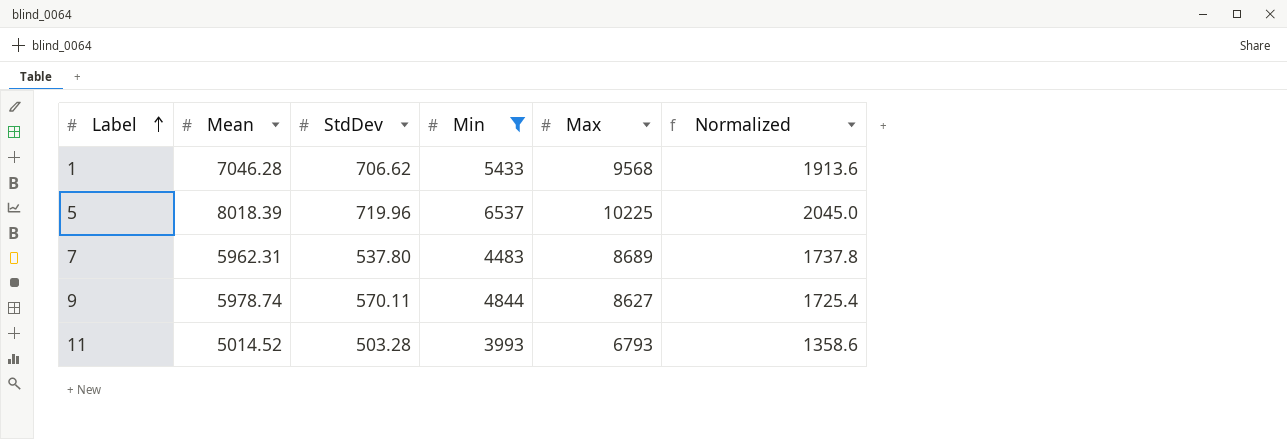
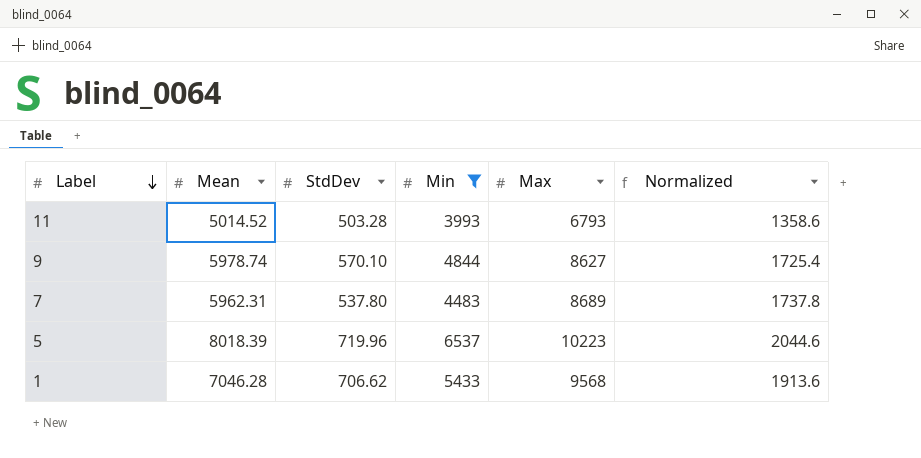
row order: Label ascending -> Label descending
9 | StdDev: 570.11 -> 570.10
5 | Max: 10225 -> 10223
5 | Normalized: 2045.0 -> 2044.6

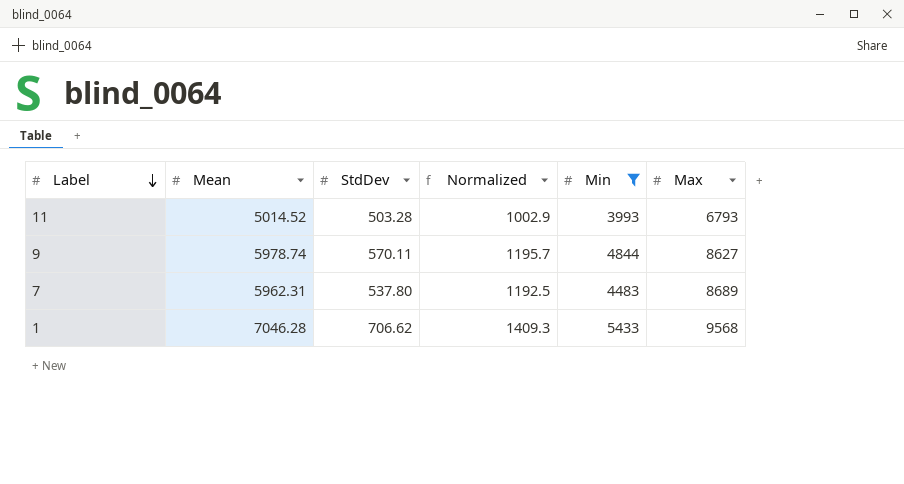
column Normalized | formula: [Max] * 0.2 -> [Mean] * 0.2
column Normalized | position: 6 -> 4
row 5: 8018.39 | 719.96 | 6537 | 10223 | 2044.6 -> none
9 | StdDev: 570.10 -> 570.11

